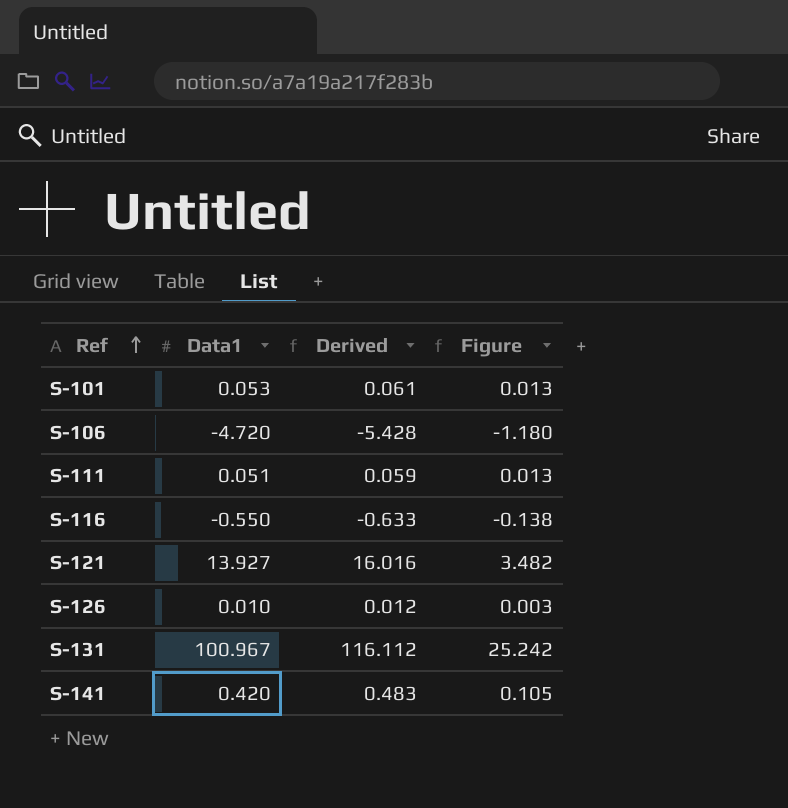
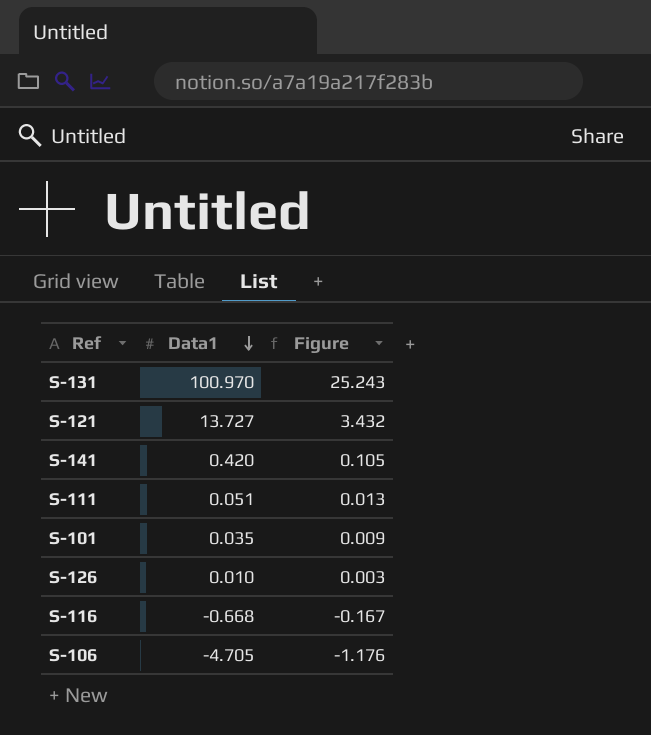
row order: Ref ascending -> Data1 descending
column Derived | formula: [Data1] * 1.15 -> none
S-131 | Data1: 100.967 -> 100.970
S-131 | Figure: 25.242 -> 25.243
S-121 | Data1: 13.927 -> 13.727
S-121 | Figure: 3.482 -> 3.432
S-101 | Data1: 0.053 -> 0.035
S-101 | Figure: 0.013 -> 0.009
S-116 | Data1: -0.550 -> -0.668
S-116 | Figure: -0.138 -> -0.167
S-106 | Data1: -4.720 -> -4.705
S-106 | Figure: -1.180 -> -1.176

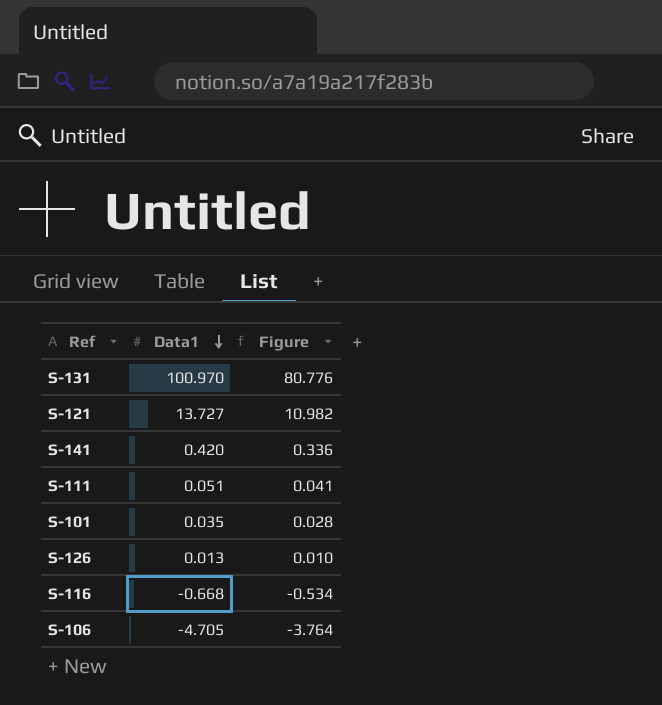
column Figure | formula: [Data1] * 0.25 -> [Data1] * 0.8
S-126 | Data1: 0.010 -> 0.013

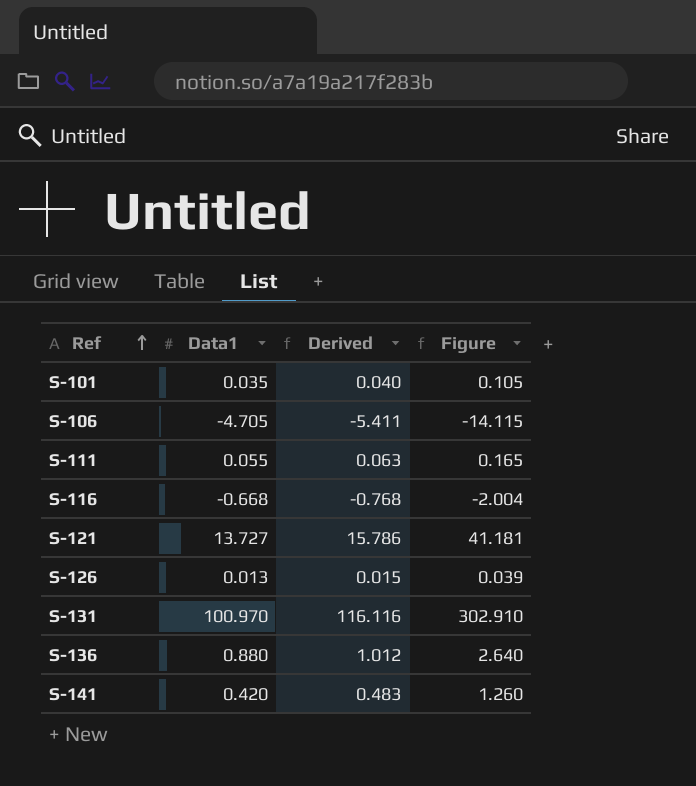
row order: Data1 descending -> Ref ascending
column Derived | formula: none -> [Data1] * 1.15
column Figure | formula: [Data1] * 0.8 -> [Data1] * 3
S-111 | Data1: 0.051 -> 0.055
row S-136: none -> 0.880 | 1.012 | 2.640

